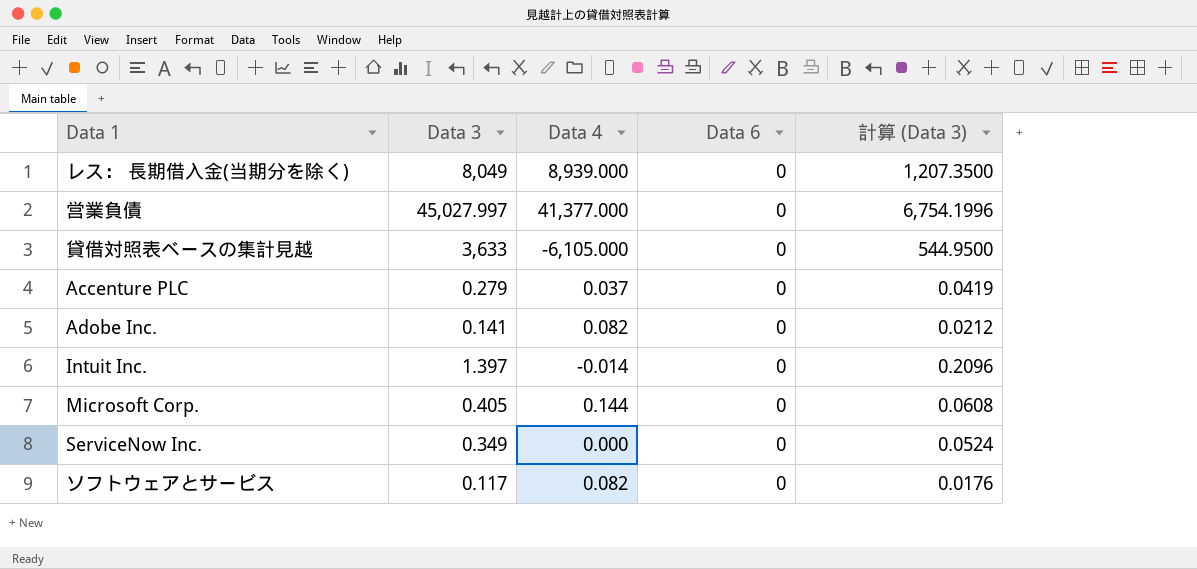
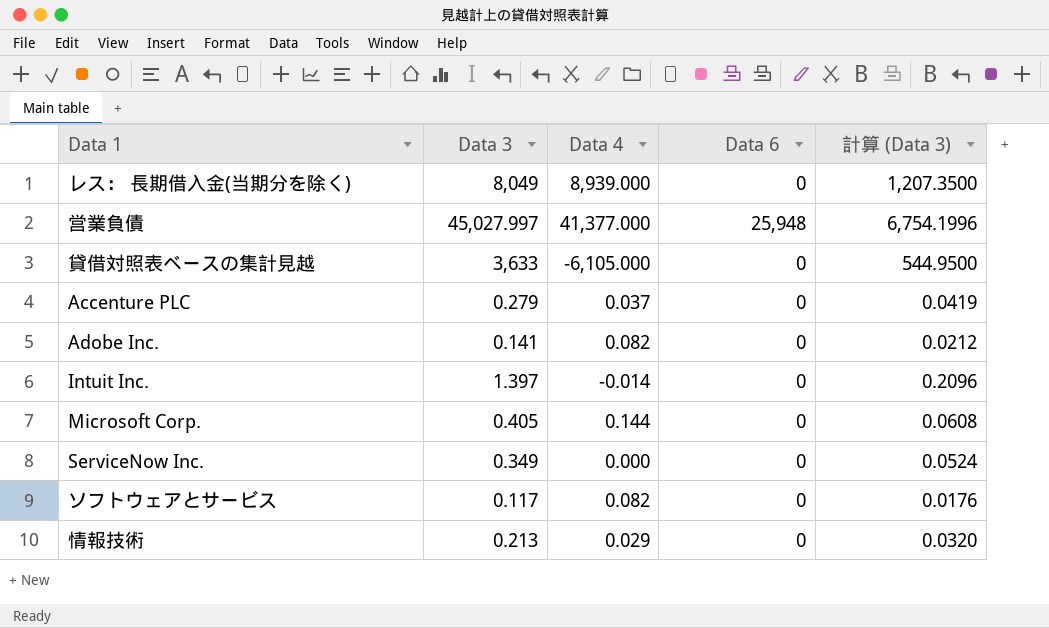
営業負債 | Data 6: 0 -> 25,948
row 情報技術: none -> 0.213 | 0.029 | 0 | 0.0320

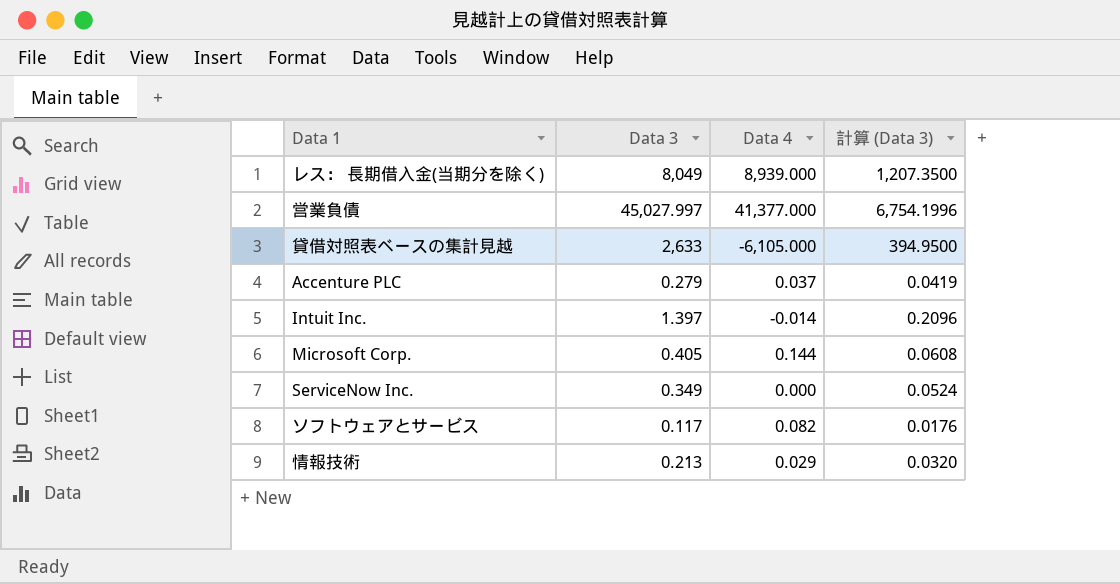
column Data 6 | position: 4 -> none
row Adobe Inc.: 0.141 | 0.082 | 0 | 0.0212 -> none
貸借対照表ベースの集計見越 | Data 3: 3,633 -> 2,633
貸借対照表ベースの集計見越 | 計算 (Data 3): 544.9500 -> 394.9500

